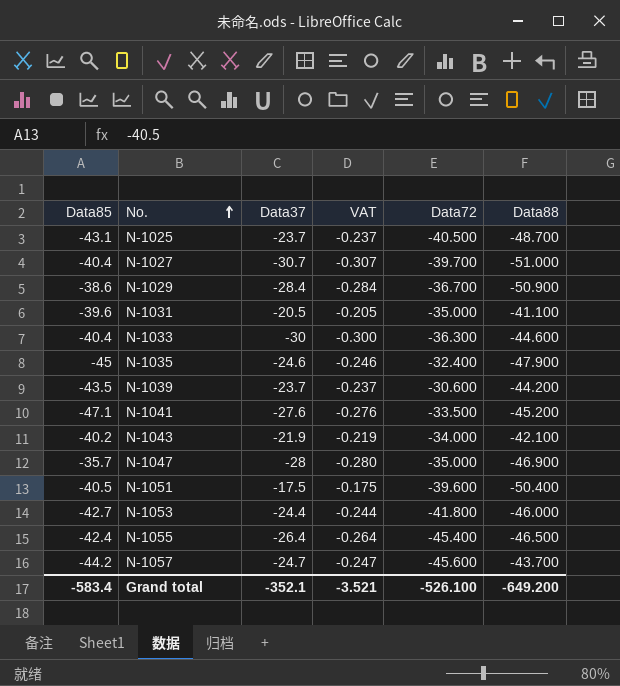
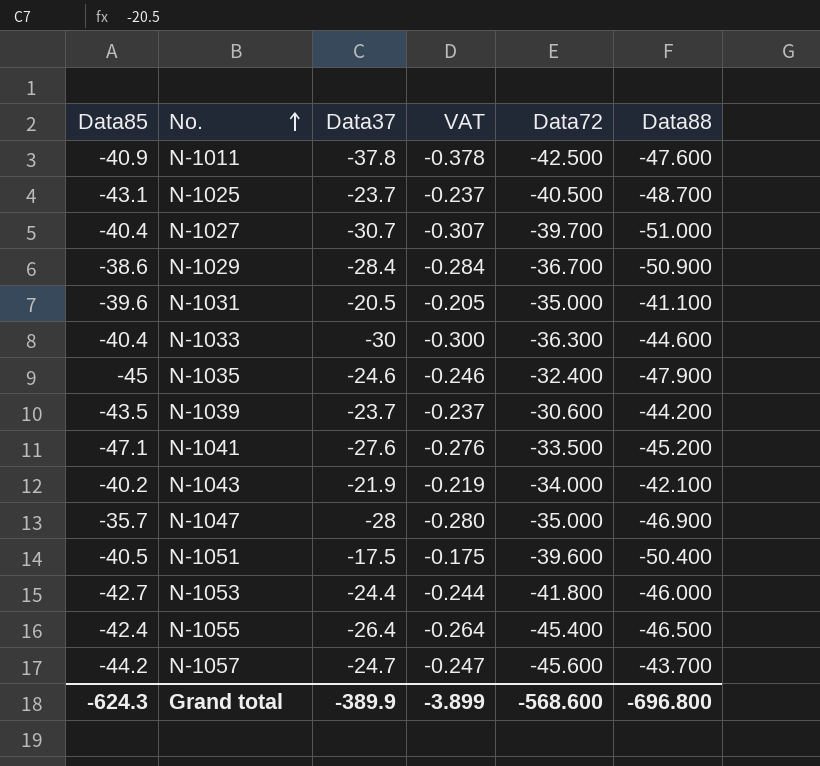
row N-1011: none -> -40.9 | -37.8 | -0.378 | -42.500 | -47.600
Grand total | Data85: -583.4 -> -624.3
Grand total | Data37: -352.1 -> -389.9
Grand total | VAT: -3.521 -> -3.899
Grand total | Data72: -526.100 -> -568.600
Grand total | Data88: -649.200 -> -696.800

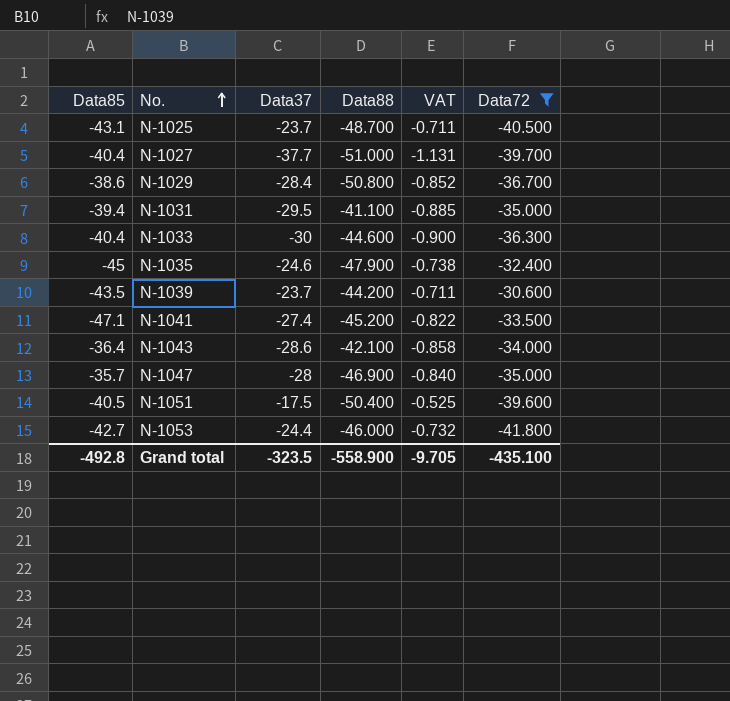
filter: none -> Data72 >= -41.800
column Data88 | position: 6 -> 4
column VAT | formula: [Data37] * 0.01 -> [Data37] * 0.03
N-1027 | Data37: -30.7 -> -37.7
N-1029 | Data88: -50.900 -> -50.800
N-1031 | Data85: -39.6 -> -39.4
N-1031 | Data37: -20.5 -> -29.5
N-1041 | Data37: -27.6 -> -27.4
N-1043 | Data85: -40.2 -> -36.4
N-1043 | Data37: -21.9 -> -28.6
Grand total | Data85: -624.3 -> -492.8
Grand total | Data37: -389.9 -> -323.5
Grand total | Data88: -696.800 -> -558.900
Grand total | VAT: -3.899 -> -9.705
Grand total | Data72: -568.600 -> -435.100

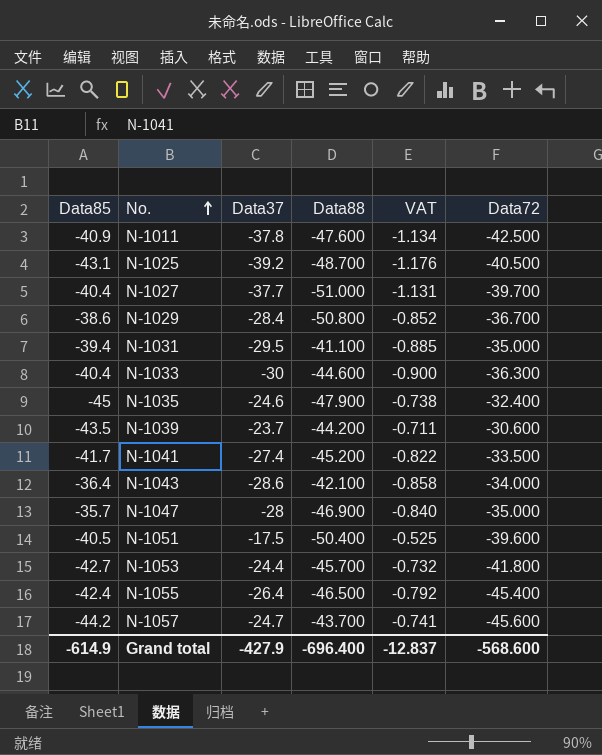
filter: Data72 >= -41.800 -> none
N-1025 | Data37: -23.7 -> -39.2
N-1025 | VAT: -0.711 -> -1.176
N-1041 | Data85: -47.1 -> -41.7
N-1053 | Data88: -46.000 -> -45.700
Grand total | Data85: -492.8 -> -614.9
Grand total | Data37: -323.5 -> -427.9
Grand total | Data88: -558.900 -> -696.400
Grand total | VAT: -9.705 -> -12.837
Grand total | Data72: -435.100 -> -568.600

